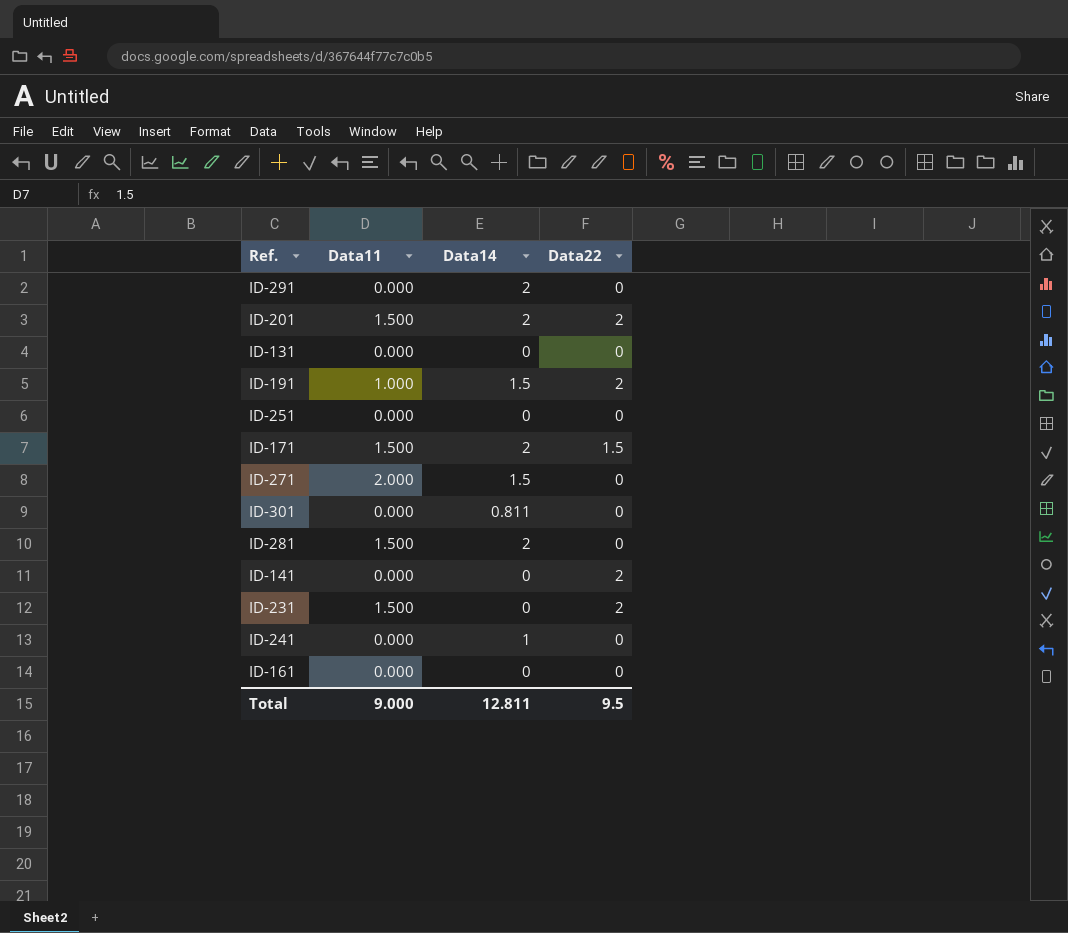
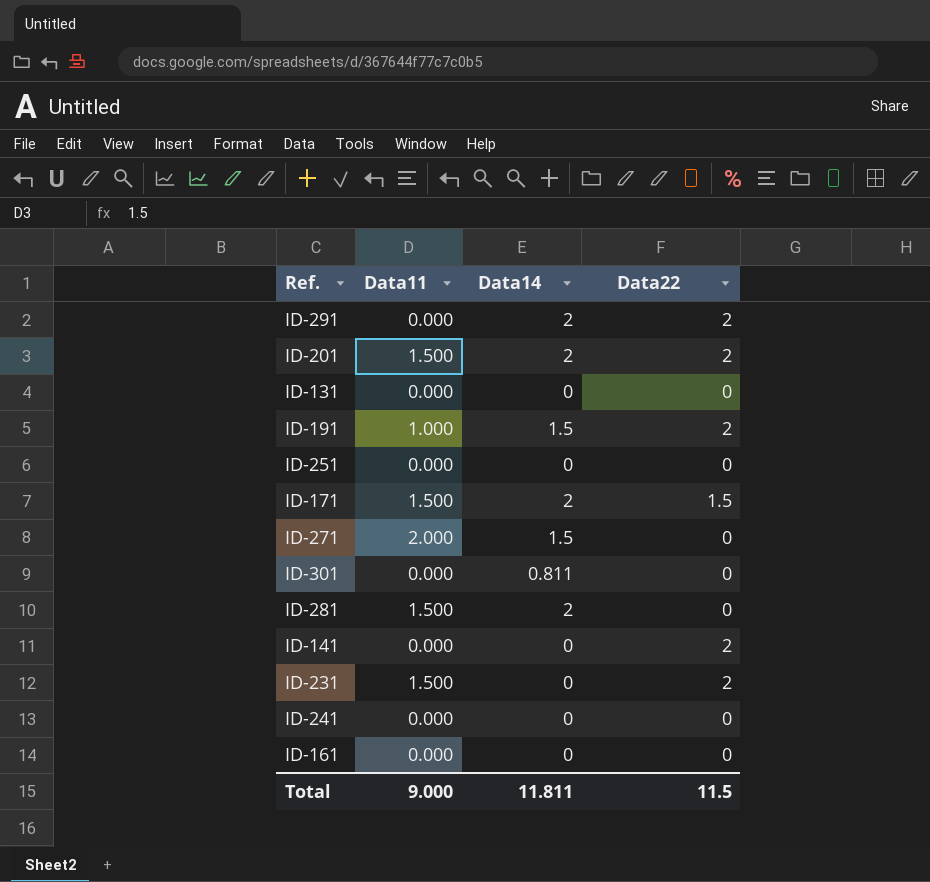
ID-291 | Data22: 0 -> 2
ID-241 | Data14: 1 -> 0
Total | Data14: 12.811 -> 11.811
Total | Data22: 9.5 -> 11.5

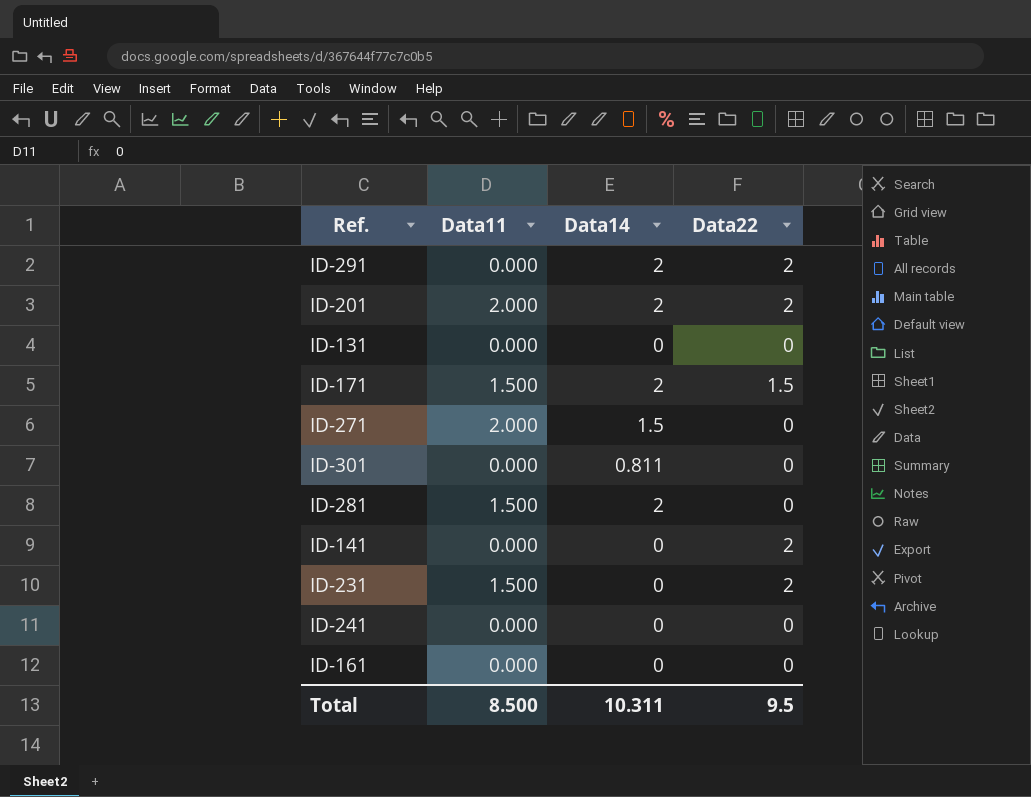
row ID-191: 1.000 | 1.5 | 2 -> none
row ID-251: 0.000 | 0 | 0 -> none
ID-201 | Data11: 1.500 -> 2.000
Total | Data11: 9.000 -> 8.500
Total | Data14: 11.811 -> 10.311
Total | Data22: 11.5 -> 9.5

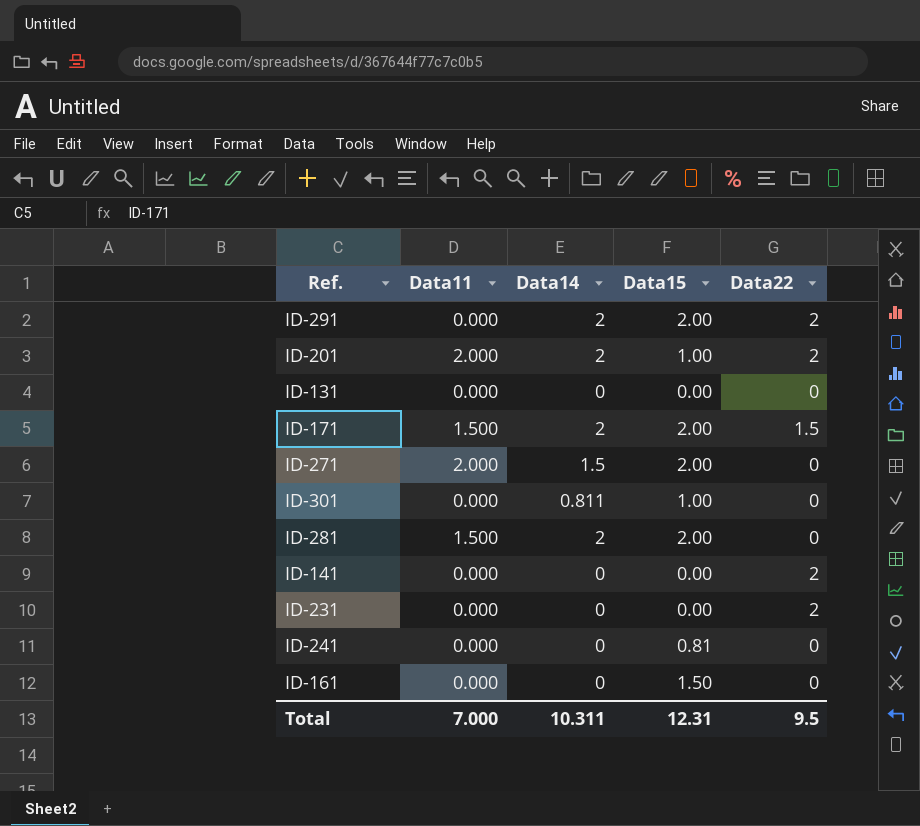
column Data15 | position: none -> 4
ID-231 | Data11: 1.500 -> 0.000
Total | Data11: 8.500 -> 7.000

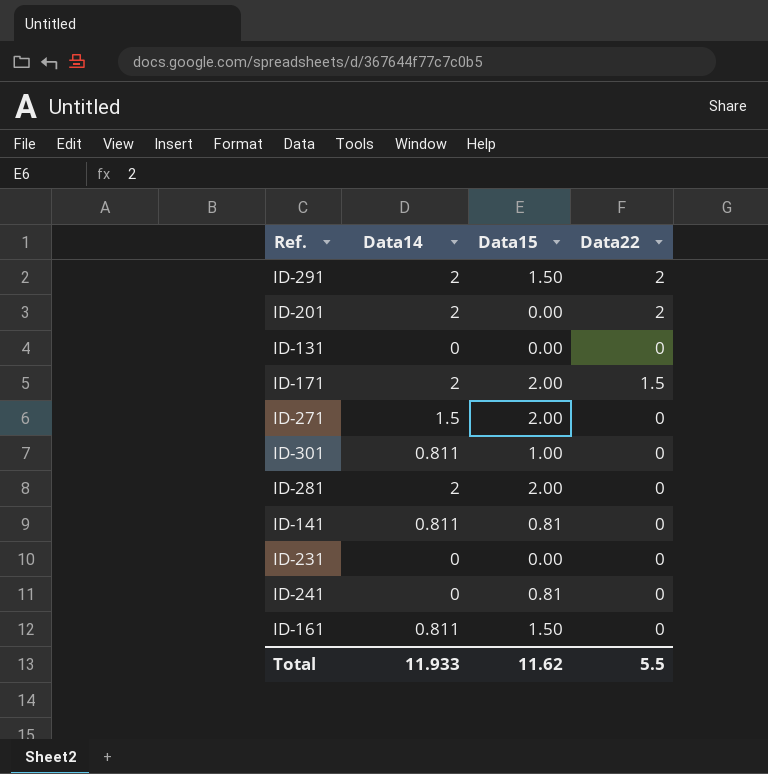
column Data11 | position: 2 -> none
ID-291 | Data15: 2.00 -> 1.50
ID-201 | Data15: 1.00 -> 0.00
ID-141 | Data14: 0 -> 0.811
ID-141 | Data15: 0.00 -> 0.81
ID-141 | Data22: 2 -> 0
ID-231 | Data22: 2 -> 0
ID-161 | Data14: 0 -> 0.811
Total | Data14: 10.311 -> 11.933
Total | Data15: 12.31 -> 11.62
Total | Data22: 9.5 -> 5.5

